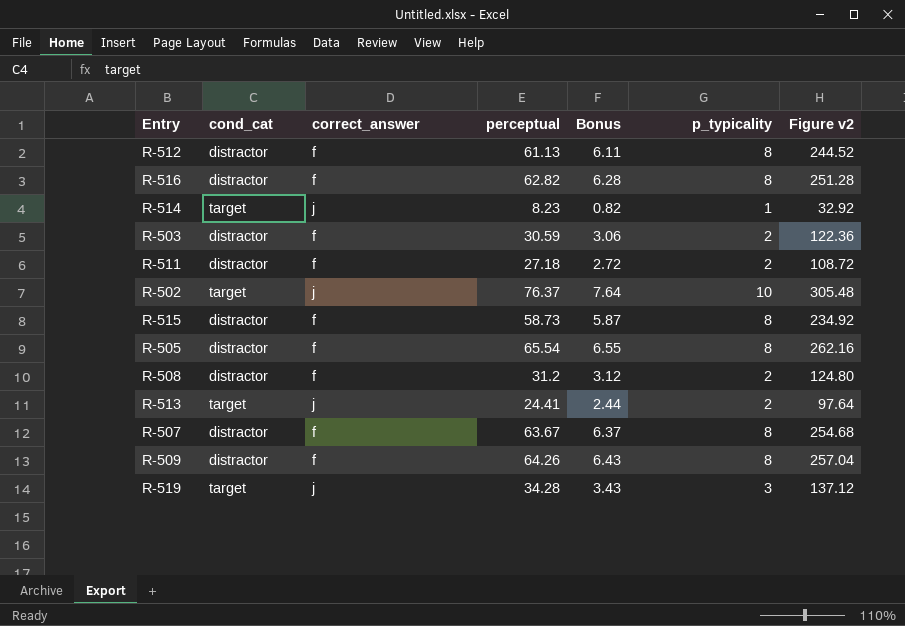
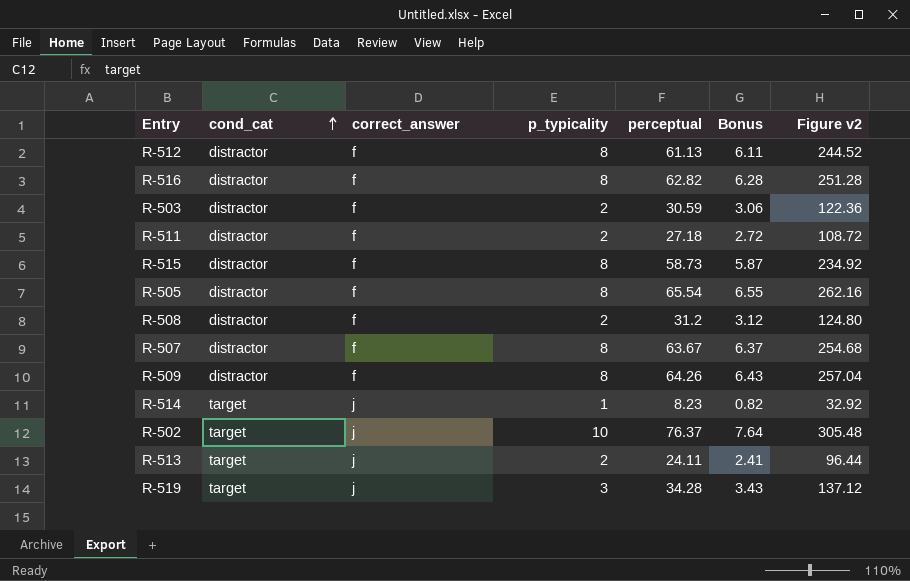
row order: none -> cond_cat ascending
column p_typicality | position: 6 -> 4
R-513 | perceptual: 24.41 -> 24.11
R-513 | Bonus: 2.44 -> 2.41
R-513 | Figure v2: 97.64 -> 96.44

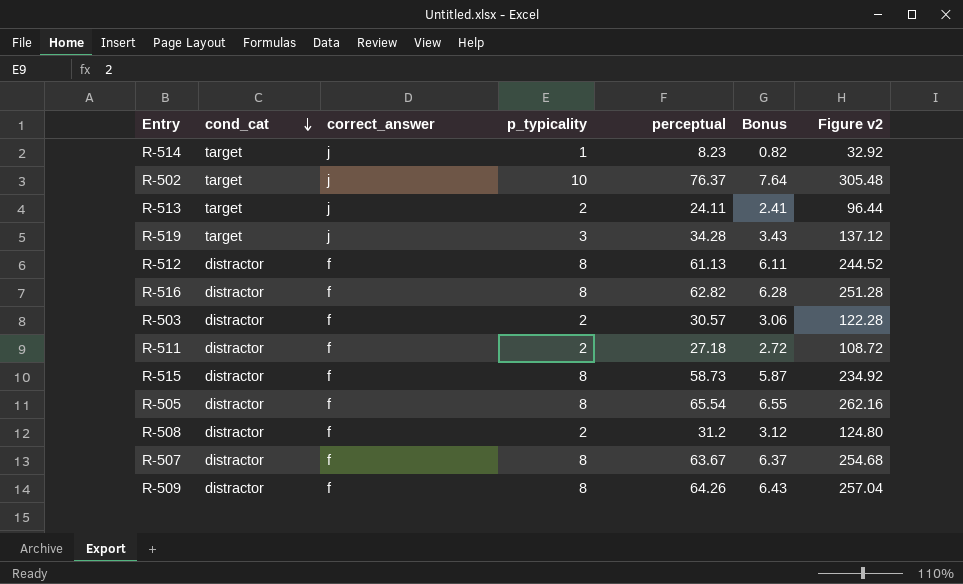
row order: cond_cat ascending -> cond_cat descending
R-503 | perceptual: 30.59 -> 30.57
R-503 | Figure v2: 122.36 -> 122.28

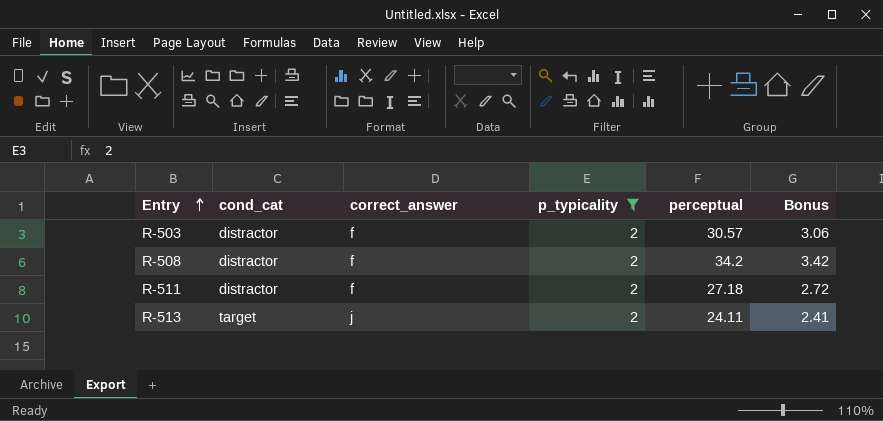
filter: none -> p_typicality = 2
row order: cond_cat descending -> Entry ascending
column Figure v2 | formula: [perceptual] * 4 -> none
R-508 | perceptual: 31.2 -> 34.2
R-508 | Bonus: 3.12 -> 3.42

